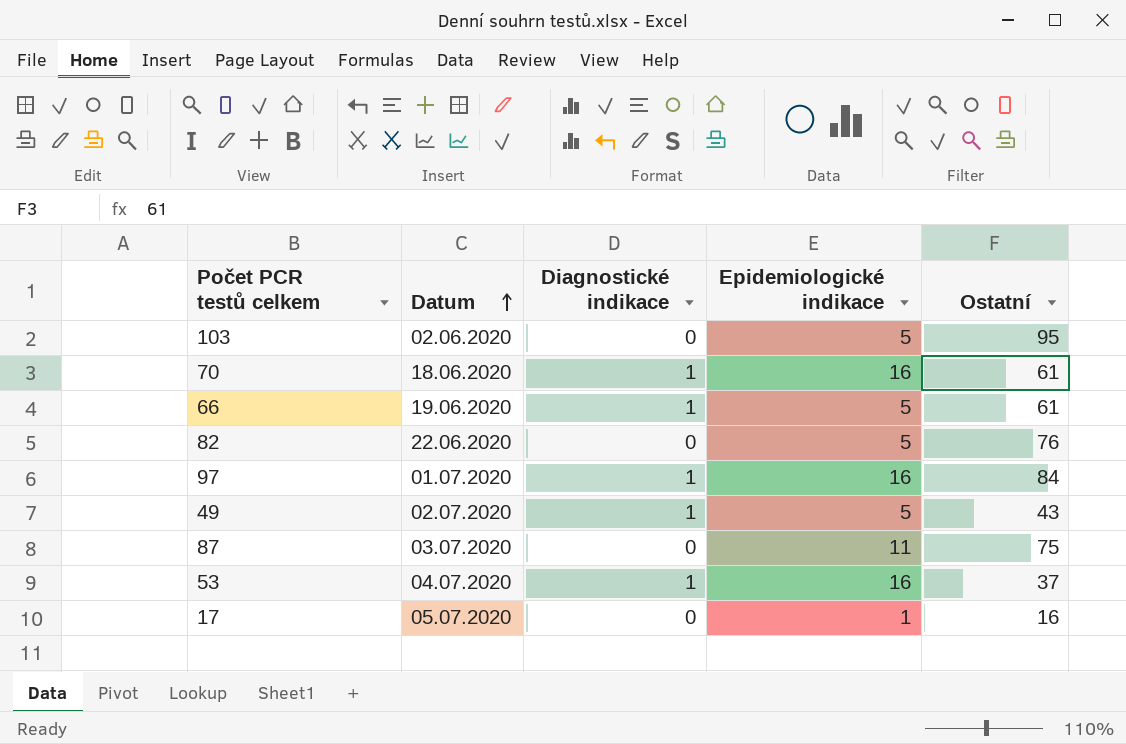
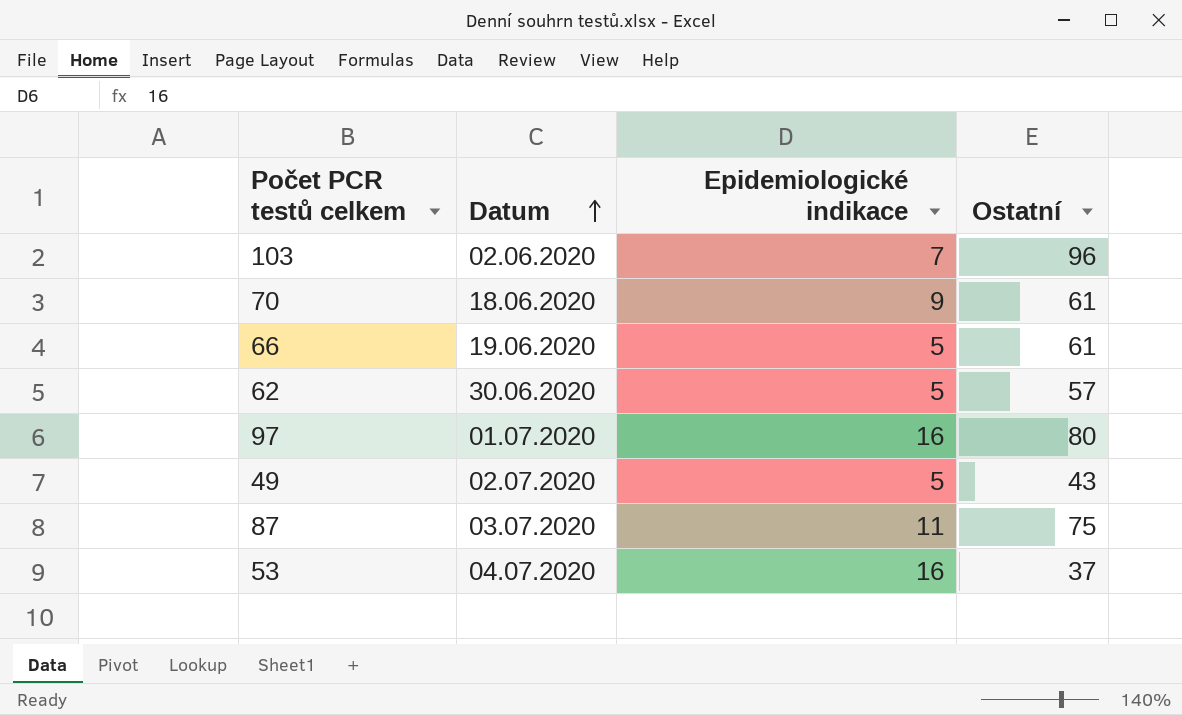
column Diagnostické indikace | position: 3 -> none
row 82: 22.06.2020 | 0 | 5 | 76 -> none
row 17: 05.07.2020 | 0 | 1 | 16 -> none
103 | Epidemiologické indikace: 5 -> 7
103 | Ostatní: 95 -> 96
70 | Epidemiologické indikace: 16 -> 9
row 62: none -> 30.06.2020 | 5 | 57
97 | Ostatní: 84 -> 80

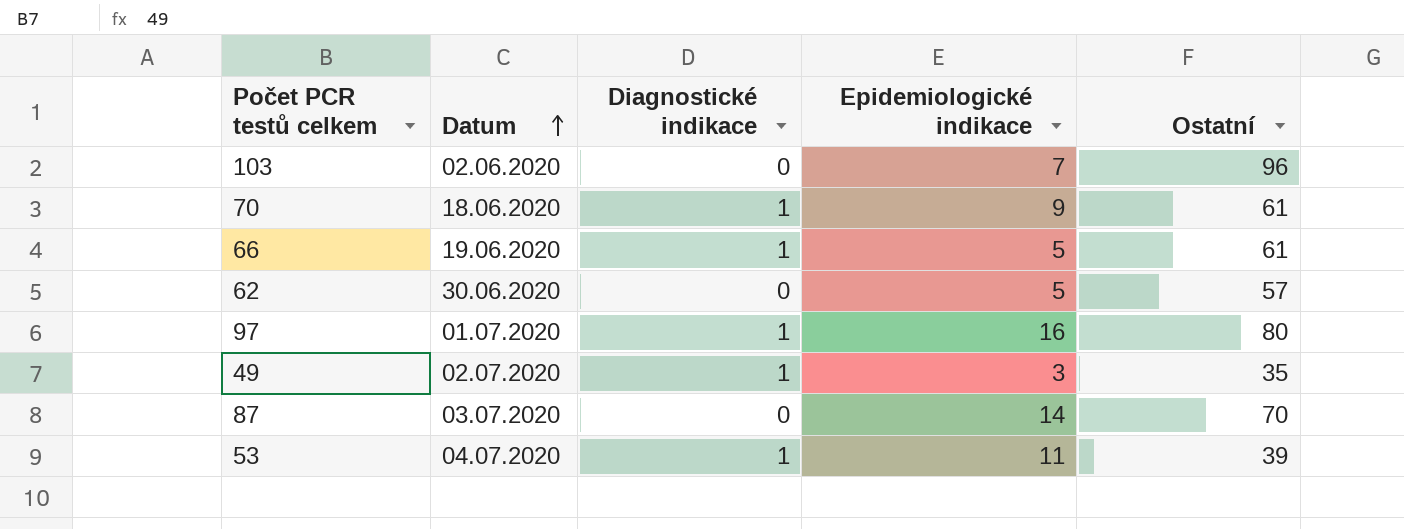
column Diagnostické indikace | position: none -> 3
49 | Epidemiologické indikace: 5 -> 3
49 | Ostatní: 43 -> 35
87 | Epidemiologické indikace: 11 -> 14
87 | Ostatní: 75 -> 70
53 | Epidemiologické indikace: 16 -> 11
53 | Ostatní: 37 -> 39

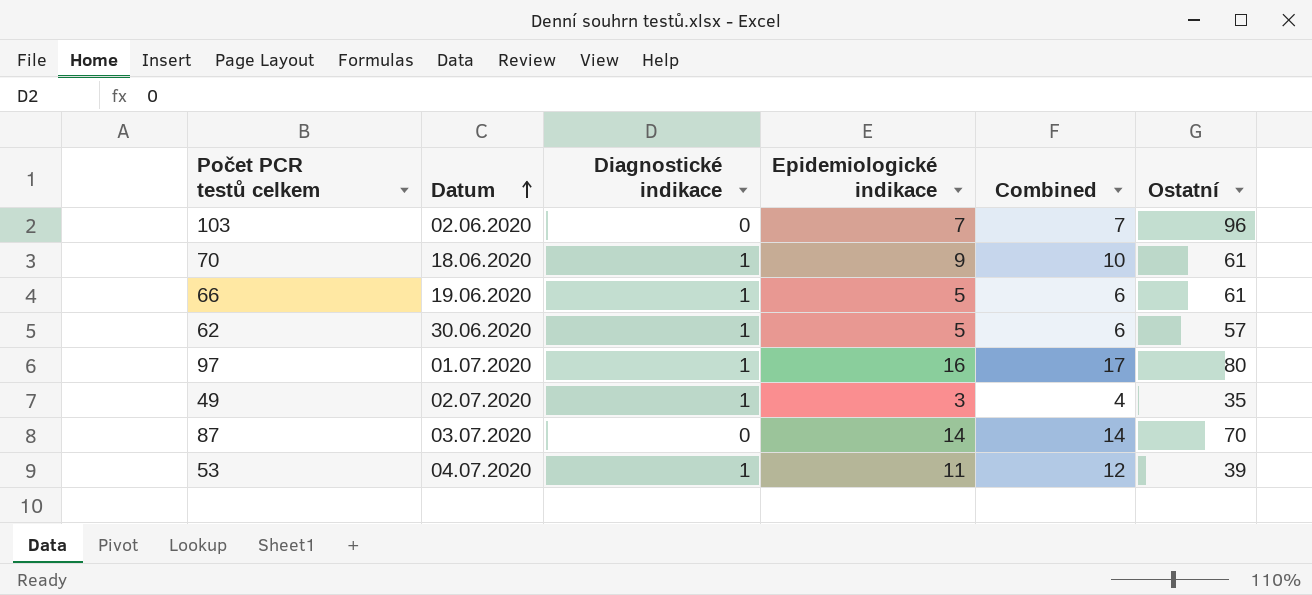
column Combined | formula: none -> [Diagnostické indikace] + [Epidemiologické indikace]
62 | Diagnostické indikace: 0 -> 1

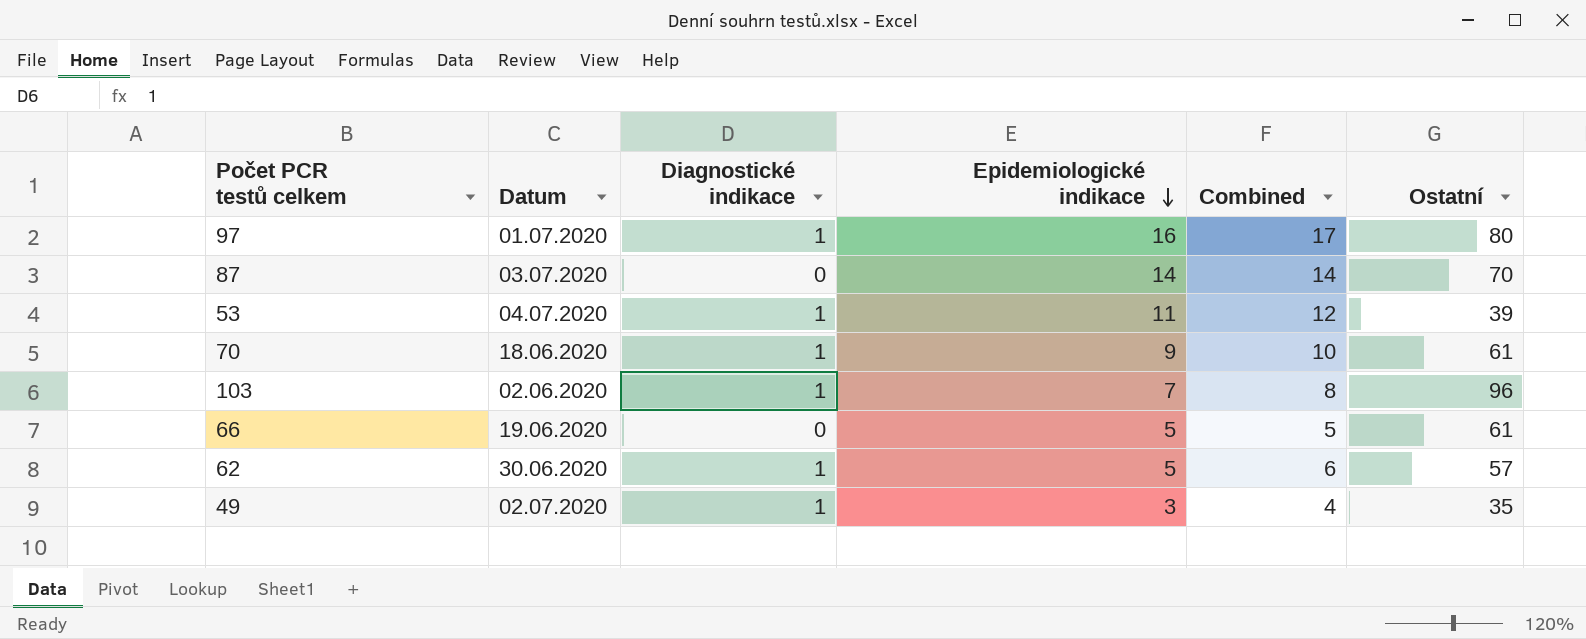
row order: Datum ascending -> Epidemiologické indikace descending
103 | Diagnostické indikace: 0 -> 1
103 | Combined: 7 -> 8
66 | Diagnostické indikace: 1 -> 0
66 | Combined: 6 -> 5

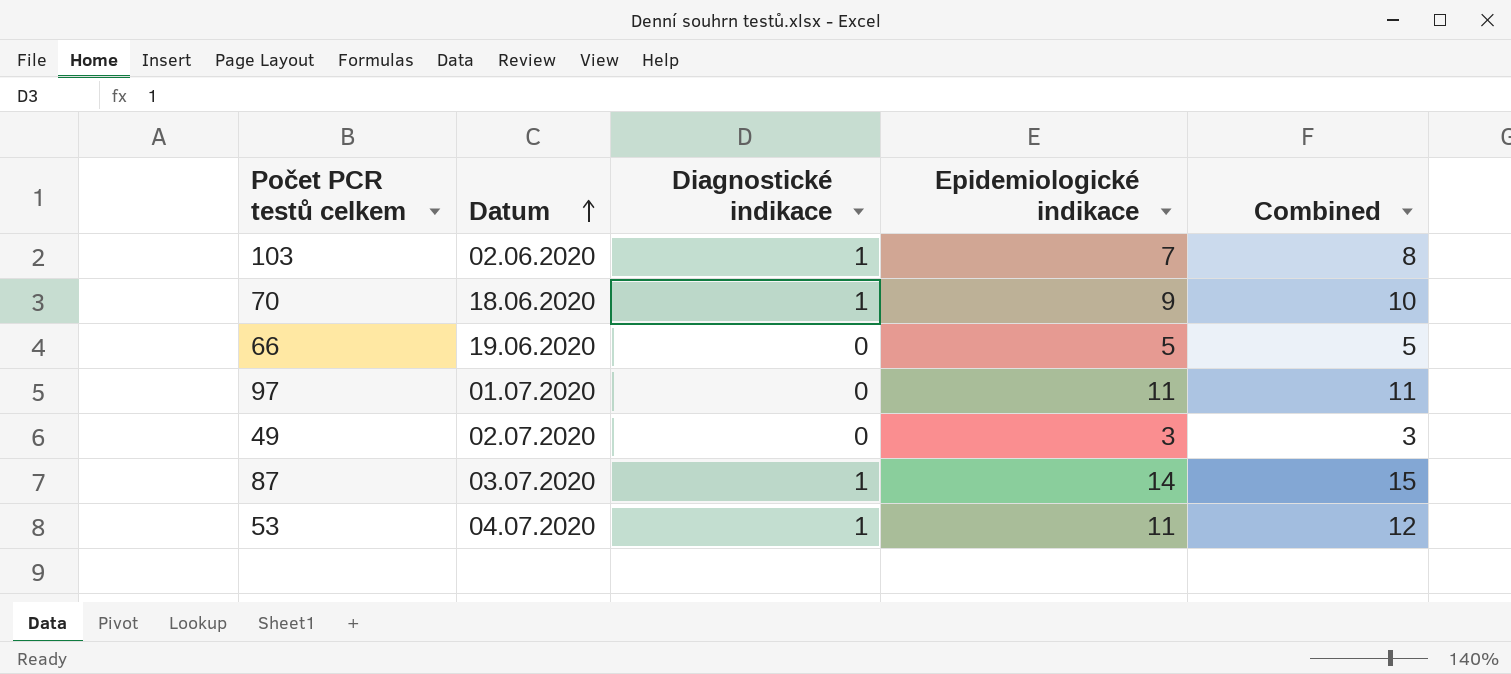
row order: Epidemiologické indikace descending -> Datum ascending
column Ostatní | position: 6 -> none
row 62: 30.06.2020 | 1 | 5 | 6 | 57 -> none
97 | Diagnostické indikace: 1 -> 0
97 | Epidemiologické indikace: 16 -> 11
97 | Combined: 17 -> 11
49 | Diagnostické indikace: 1 -> 0
49 | Combined: 4 -> 3
87 | Diagnostické indikace: 0 -> 1
87 | Combined: 14 -> 15

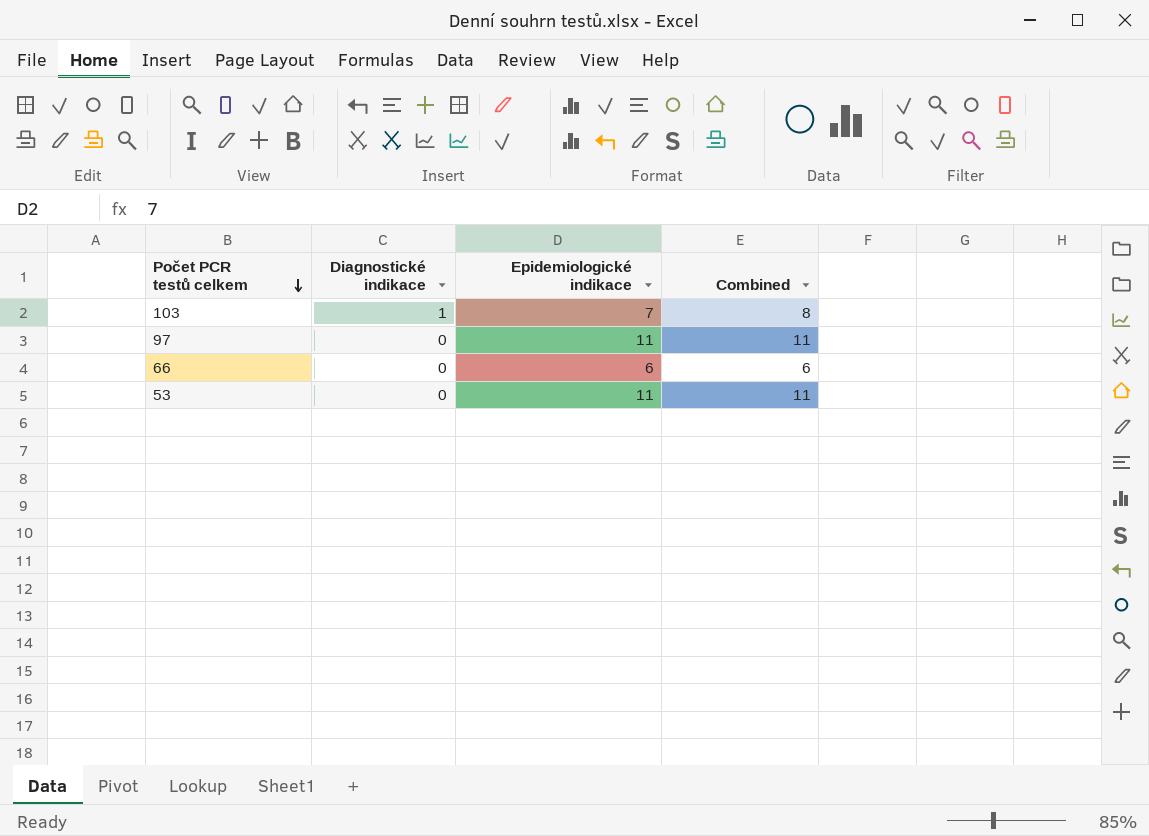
row order: Datum ascending -> Počet PCR testů celkem descending
column Datum | position: 2 -> none
row 70: 18.06.2020 | 1 | 9 | 10 -> none
row 49: 02.07.2020 | 0 | 3 | 3 -> none
row 87: 03.07.2020 | 1 | 14 | 15 -> none
66 | Epidemiologické indikace: 5 -> 6
66 | Combined: 5 -> 6
53 | Diagnostické indikace: 1 -> 0
53 | Combined: 12 -> 11

